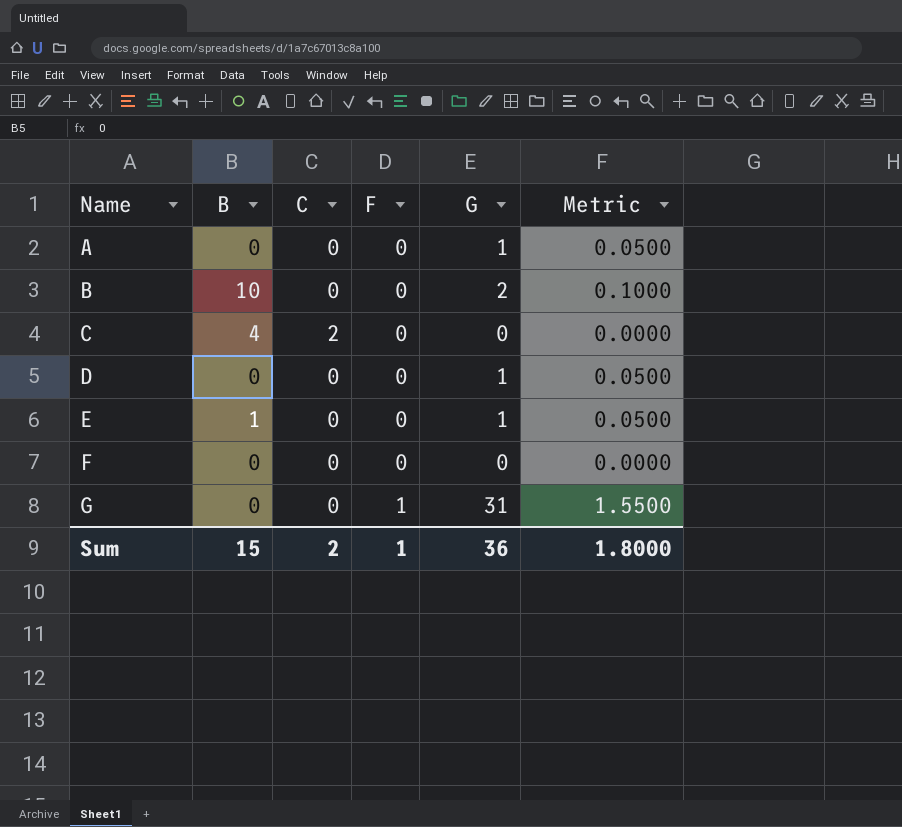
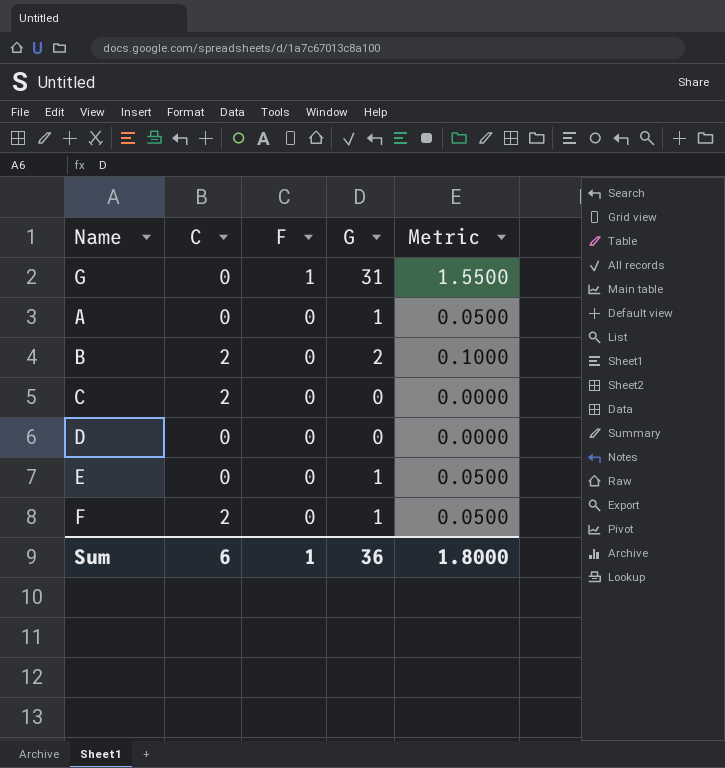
row order: Name ascending -> F descending
column B | position: 2 -> none
B | C: 0 -> 2
D | G: 1 -> 0
D | Metric: 0.0500 -> 0.0000
F | C: 0 -> 2
F | G: 0 -> 1
F | Metric: 0.0000 -> 0.0500
Sum | C: 2 -> 6

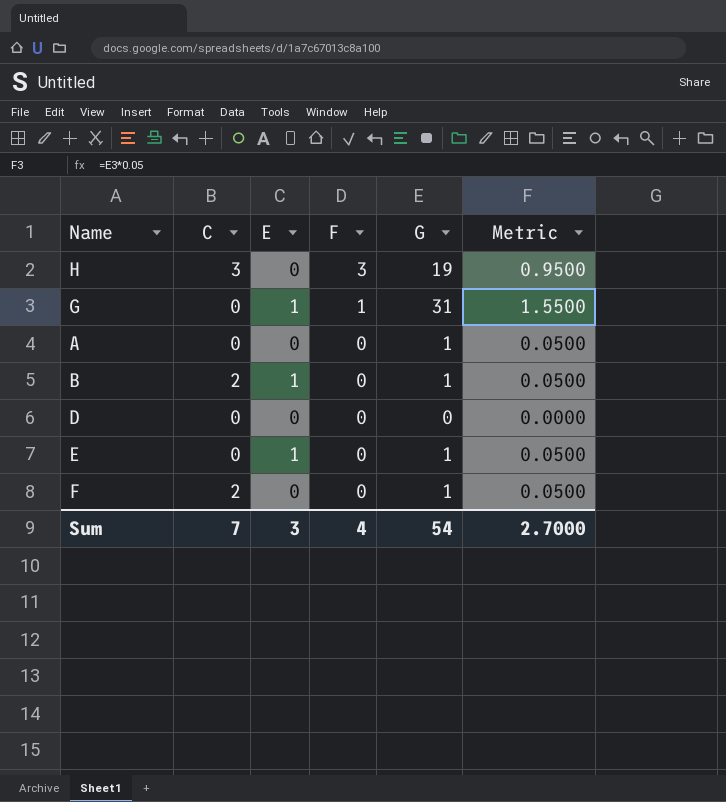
column E | position: none -> 3
row C: 2 | 0 | 0 | 0.0000 -> none
row H: none -> 3 | 0 | 3 | 19 | 0.9500
B | G: 2 -> 1
B | Metric: 0.1000 -> 0.0500
Sum | C: 6 -> 7
Sum | F: 1 -> 4
Sum | G: 36 -> 54
Sum | Metric: 1.8000 -> 2.7000

